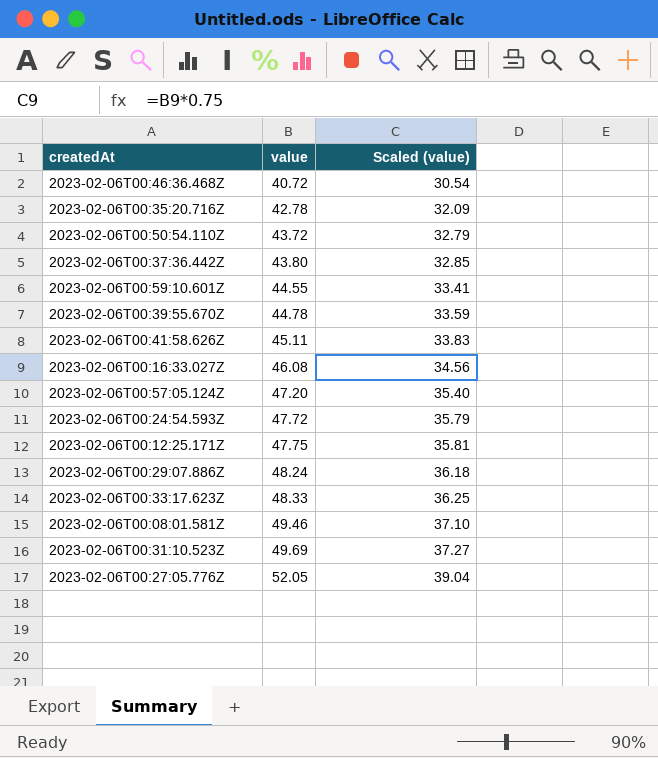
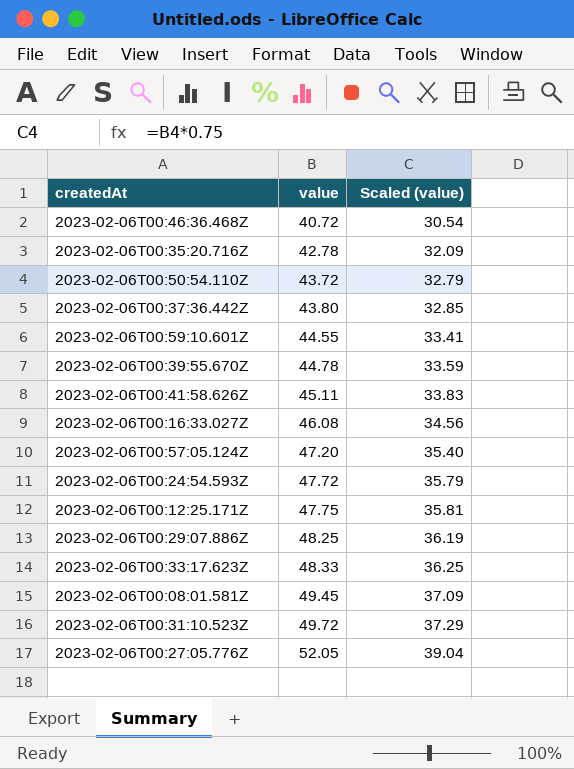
2023-02-06T00:29:07.886Z | value: 48.24 -> 48.25
2023-02-06T00:29:07.886Z | Scaled (value): 36.18 -> 36.19
2023-02-06T00:08:01.581Z | value: 49.46 -> 49.45
2023-02-06T00:08:01.581Z | Scaled (value): 37.10 -> 37.09
2023-02-06T00:31:10.523Z | value: 49.69 -> 49.72
2023-02-06T00:31:10.523Z | Scaled (value): 37.27 -> 37.29

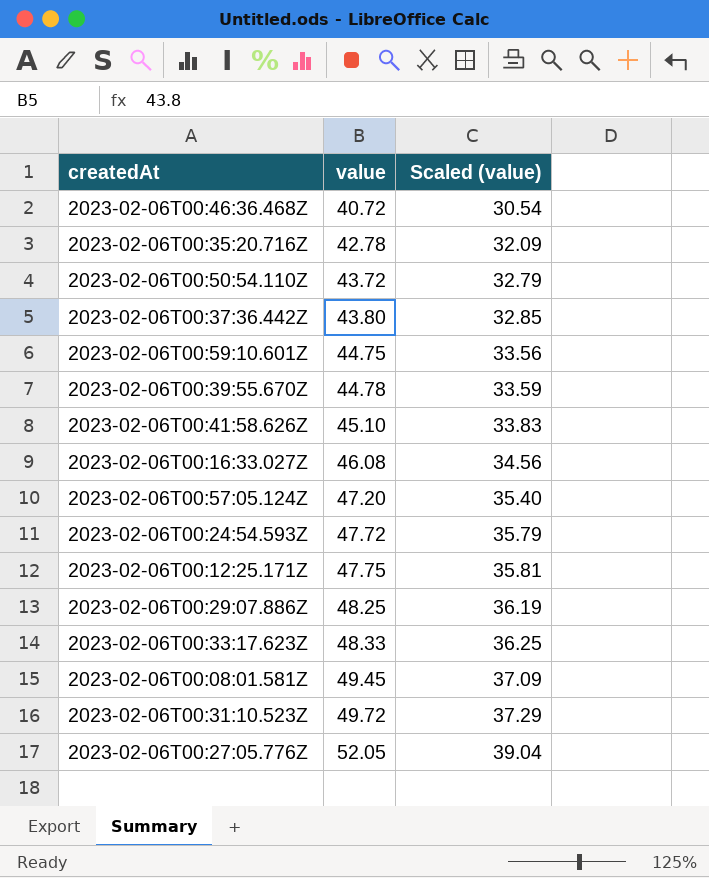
2023-02-06T00:59:10.601Z | value: 44.55 -> 44.75
2023-02-06T00:59:10.601Z | Scaled (value): 33.41 -> 33.56
2023-02-06T00:41:58.626Z | value: 45.11 -> 45.10

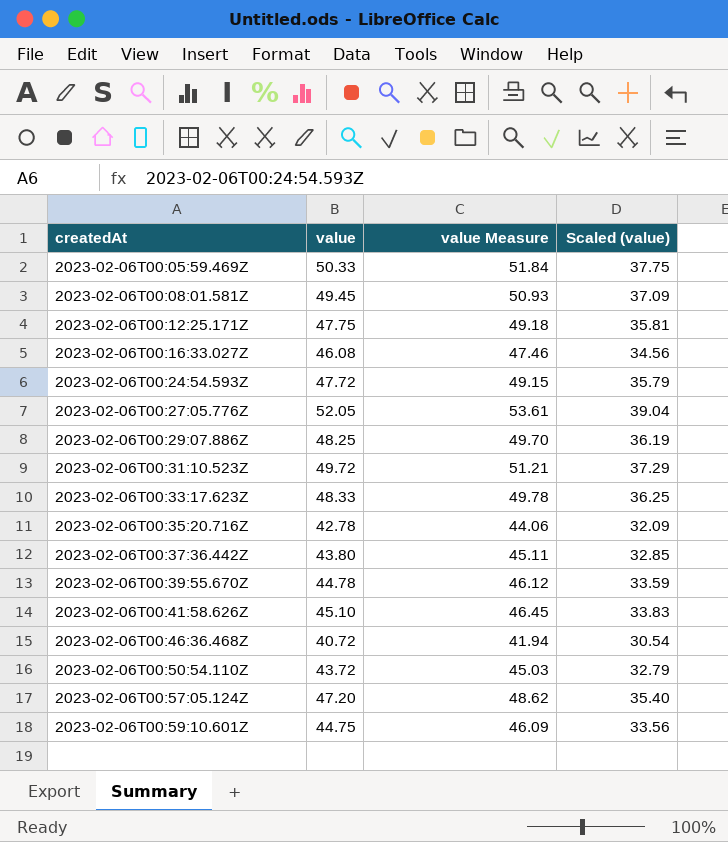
row order: value ascending -> createdAt ascending
column value Measure | formula: none -> [value] * 1.03
row 2023-02-06T00:05:59.469Z: none -> 50.33 | 51.84 | 37.75

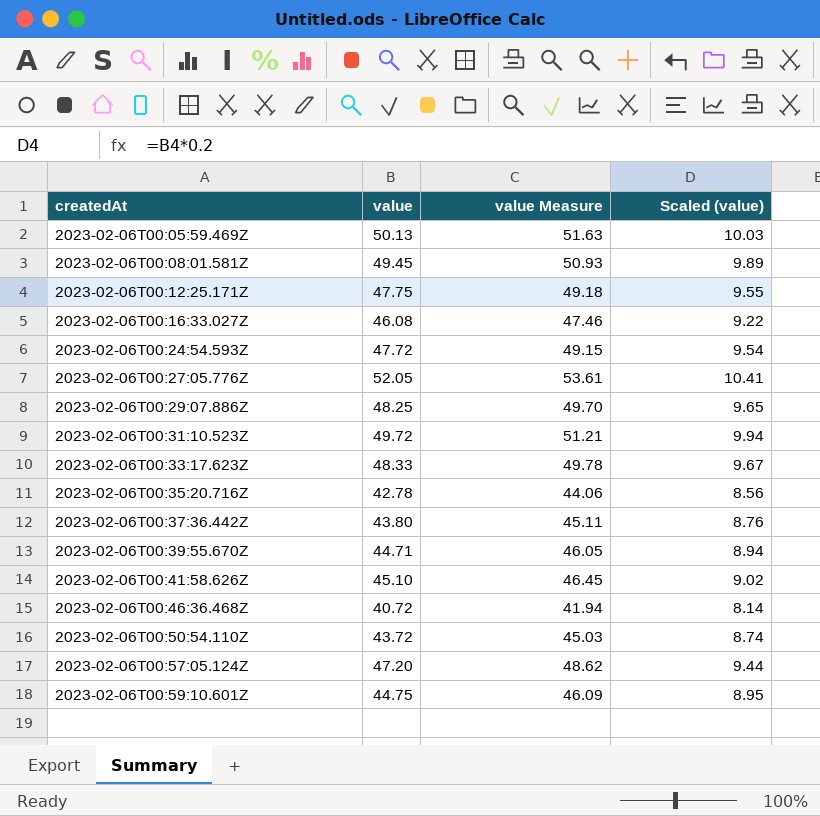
column Scaled (value) | formula: [value] * 0.75 -> [value] * 0.2
2023-02-06T00:05:59.469Z | value: 50.33 -> 50.13
2023-02-06T00:05:59.469Z | value Measure: 51.84 -> 51.63
2023-02-06T00:39:55.670Z | value: 44.78 -> 44.71
2023-02-06T00:39:55.670Z | value Measure: 46.12 -> 46.05

